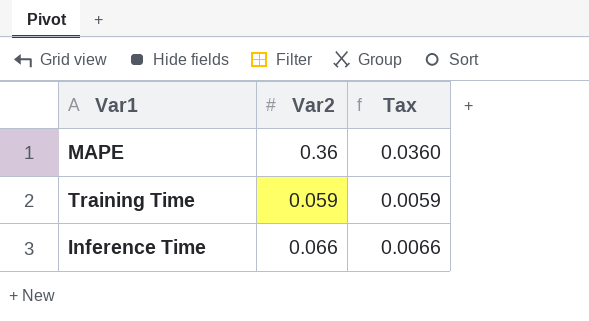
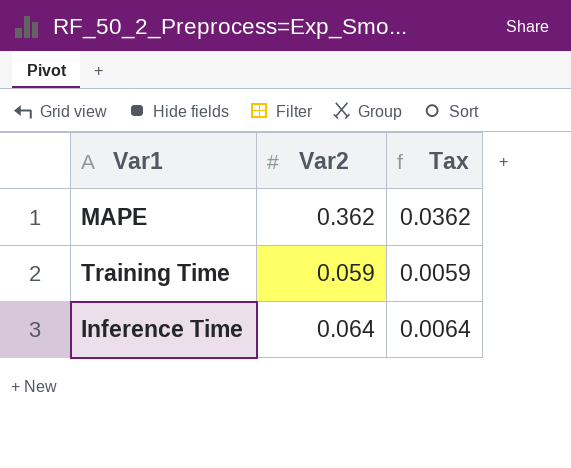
MAPE | Var2: 0.36 -> 0.362
MAPE | Tax: 0.0360 -> 0.0362
Inference Time | Var2: 0.066 -> 0.064
Inference Time | Tax: 0.0066 -> 0.0064

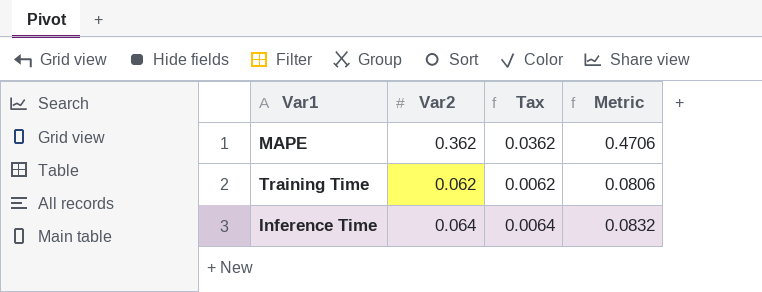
column Metric | formula: none -> [Var2] * 1.3
Training Time | Var2: 0.059 -> 0.062
Training Time | Tax: 0.0059 -> 0.0062

